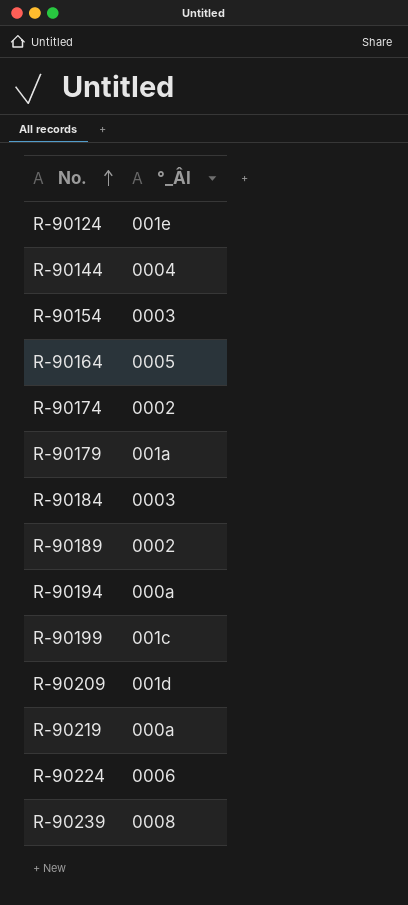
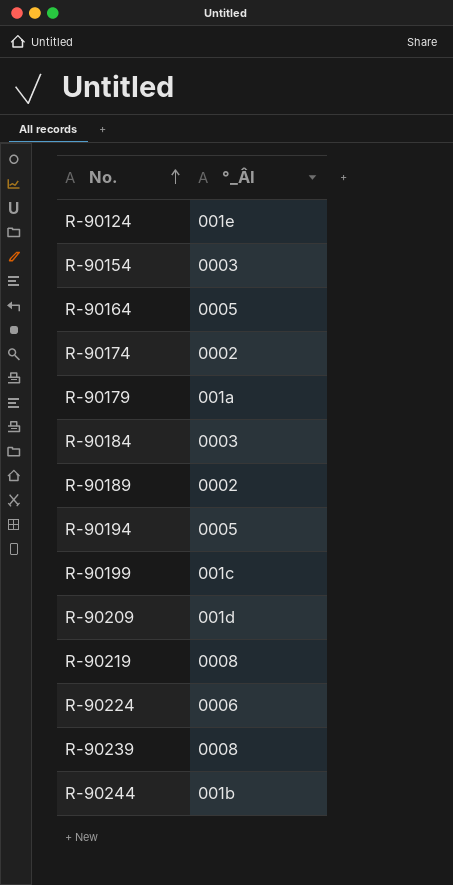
row R-90144: 0004 -> none
R-90194 | °_ÂI: 000a -> 0005
R-90219 | °_ÂI: 000a -> 0008
row R-90244: none -> 001b

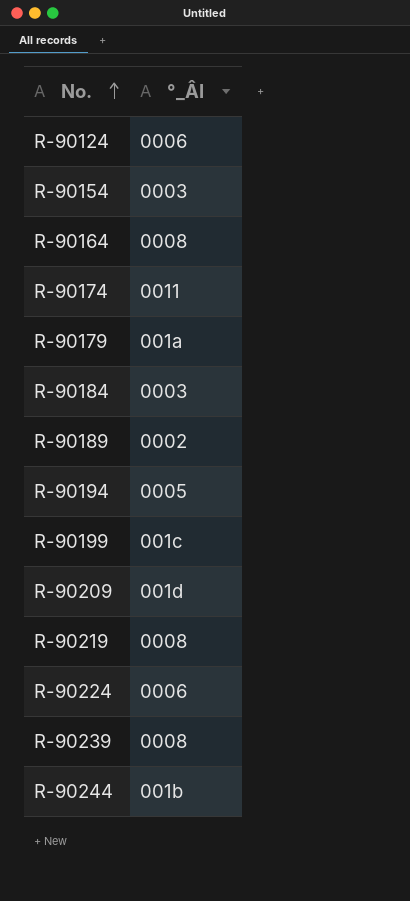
R-90124 | °_ÂI: 001e -> 0006
R-90164 | °_ÂI: 0005 -> 0008
R-90174 | °_ÂI: 0002 -> 0011

